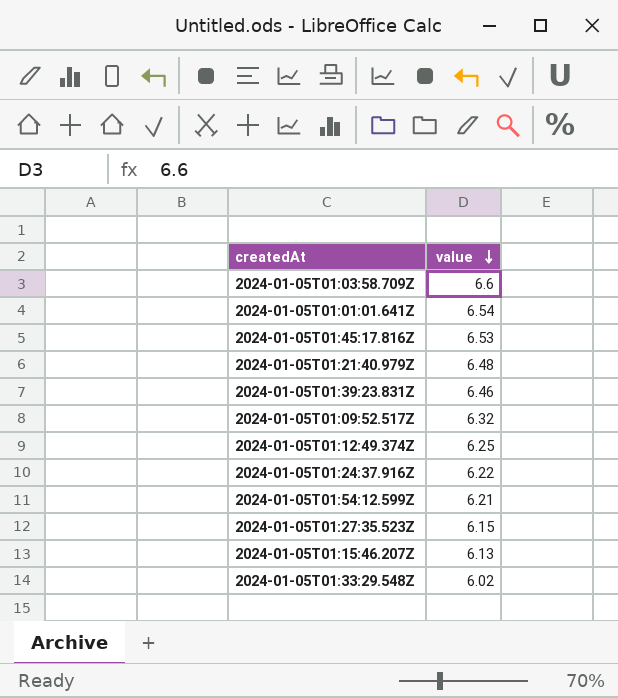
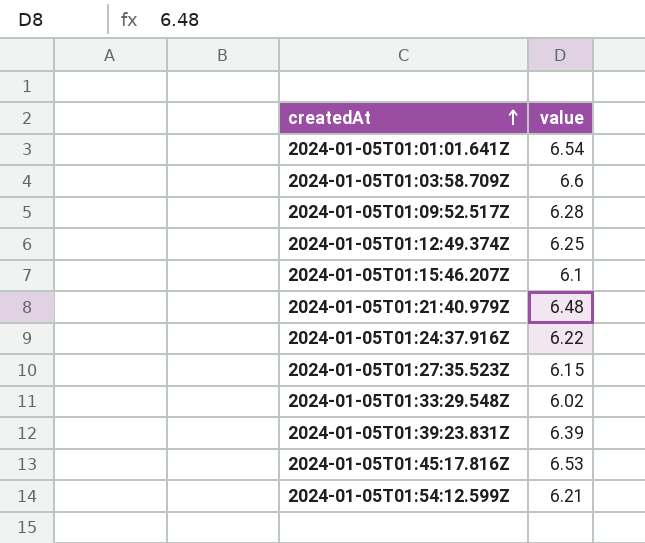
row order: value descending -> createdAt ascending
2024-01-05T01:09:52.517Z | value: 6.32 -> 6.28
2024-01-05T01:15:46.207Z | value: 6.13 -> 6.1
2024-01-05T01:39:23.831Z | value: 6.46 -> 6.39

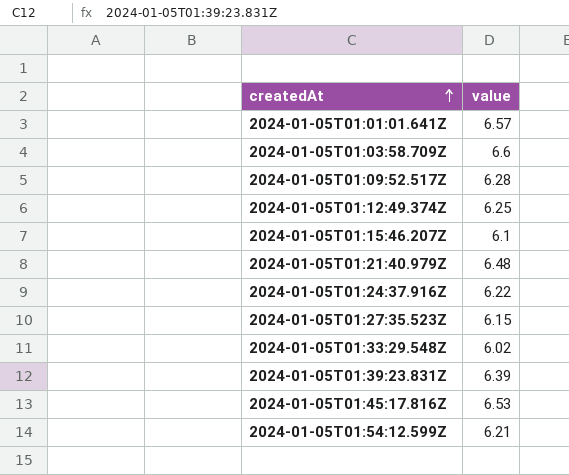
2024-01-05T01:01:01.641Z | value: 6.54 -> 6.57

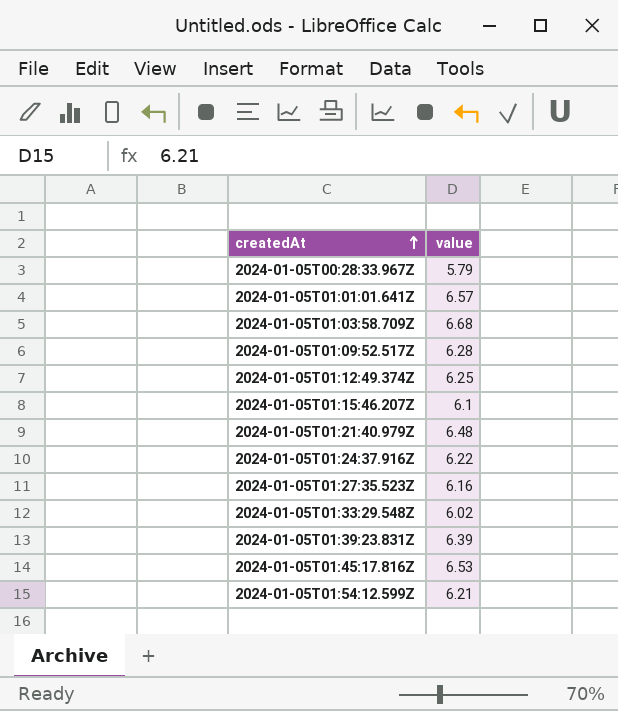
row 2024-01-05T00:28:33.967Z: none -> 5.79
2024-01-05T01:03:58.709Z | value: 6.6 -> 6.68
2024-01-05T01:27:35.523Z | value: 6.15 -> 6.16

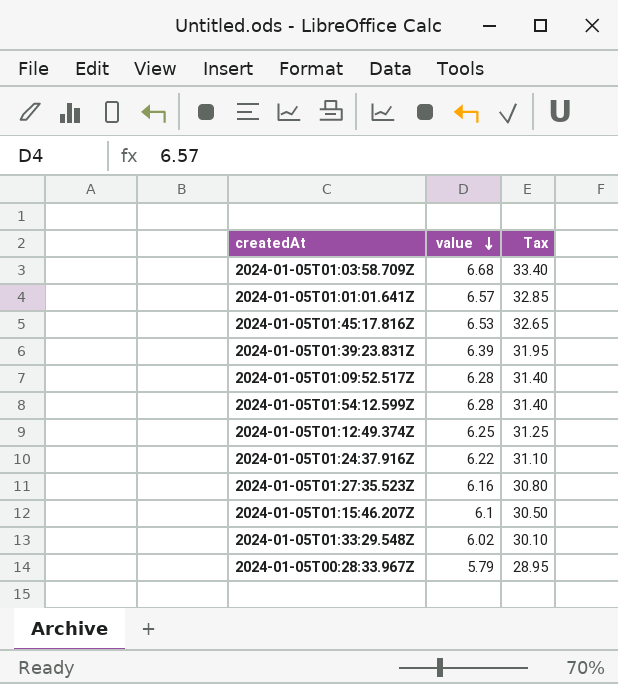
row order: createdAt ascending -> value descending
column Tax | formula: none -> [value] * 5
row 2024-01-05T01:21:40.979Z: 6.48 -> none
2024-01-05T01:54:12.599Z | value: 6.21 -> 6.28

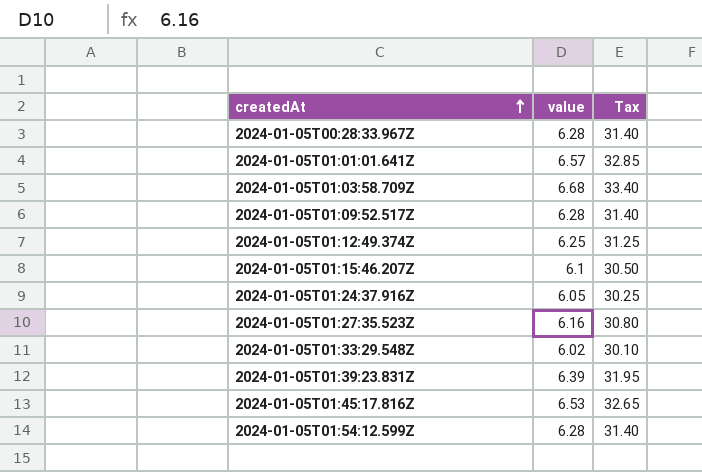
row order: value descending -> createdAt ascending
2024-01-05T00:28:33.967Z | value: 5.79 -> 6.28
2024-01-05T00:28:33.967Z | Tax: 28.95 -> 31.40
2024-01-05T01:24:37.916Z | value: 6.22 -> 6.05
2024-01-05T01:24:37.916Z | Tax: 31.10 -> 30.25

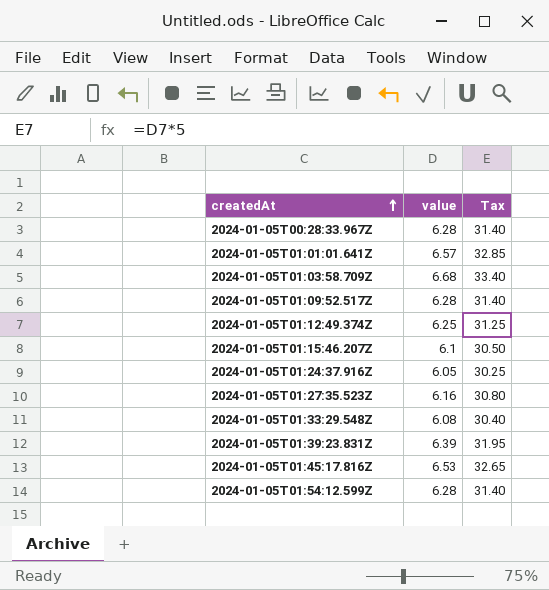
2024-01-05T01:33:29.548Z | value: 6.02 -> 6.08
2024-01-05T01:33:29.548Z | Tax: 30.10 -> 30.40

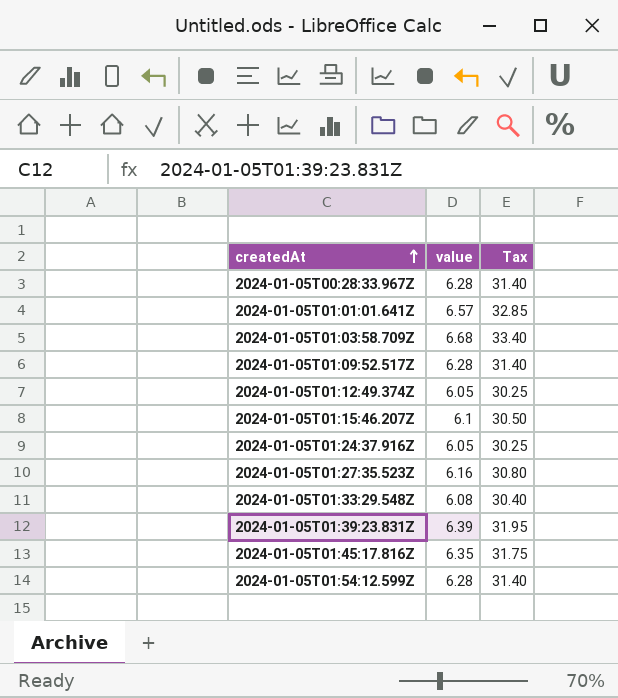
2024-01-05T01:12:49.374Z | value: 6.25 -> 6.05
2024-01-05T01:12:49.374Z | Tax: 31.25 -> 30.25
2024-01-05T01:45:17.816Z | value: 6.53 -> 6.35
2024-01-05T01:45:17.816Z | Tax: 32.65 -> 31.75

